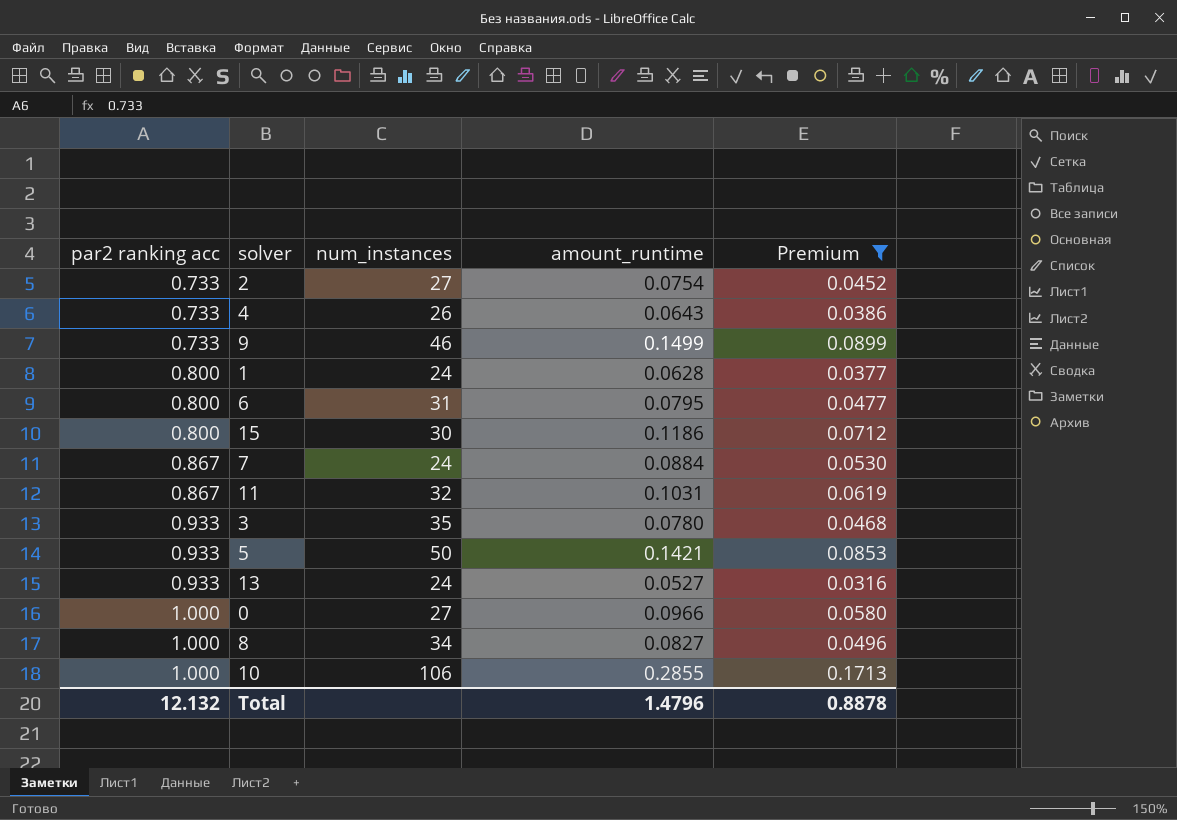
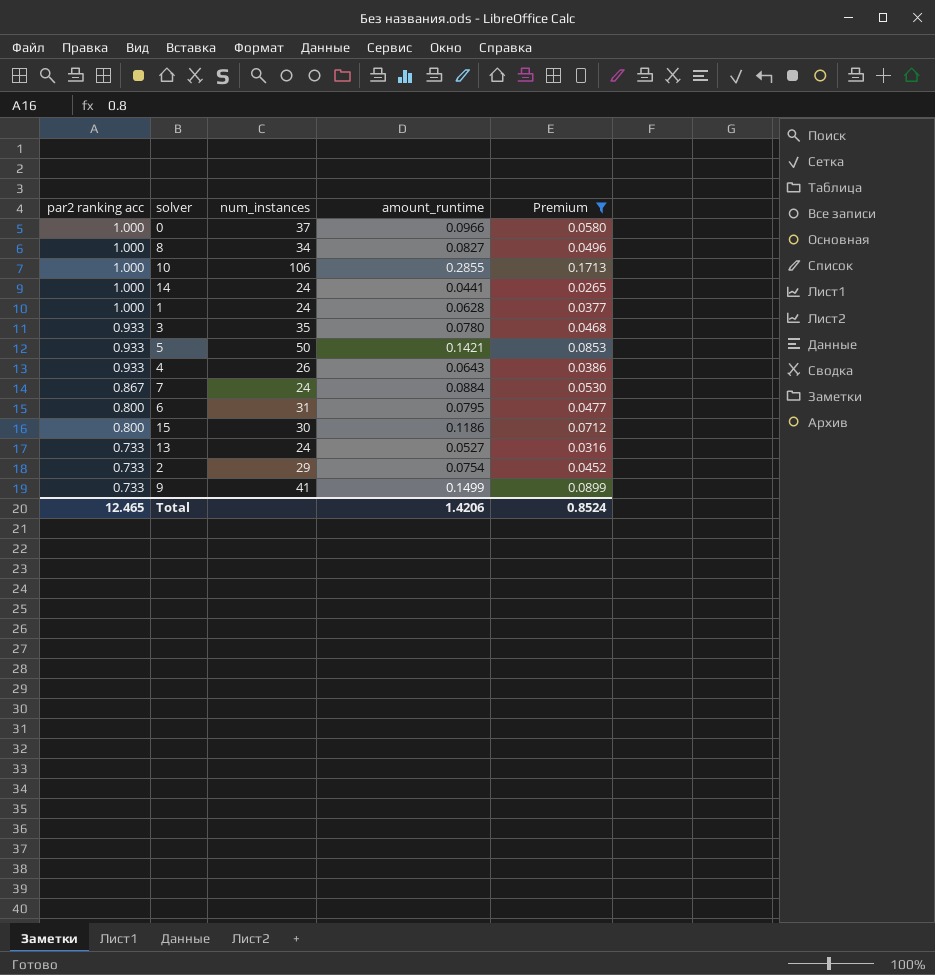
row order: par2 ranking acc ascending -> par2 ranking acc descending
row 11: 0.867 | 32 | 0.1031 | 0.0619 -> none
0 | num_instances: 27 -> 37
row 14: none -> 1.000 | 24 | 0.0441 | 0.0265
1 | par2 ranking acc: 0.800 -> 1.000
4 | par2 ranking acc: 0.733 -> 0.933
13 | par2 ranking acc: 0.933 -> 0.733
2 | num_instances: 27 -> 29
9 | num_instances: 46 -> 41
Total | par2 ranking acc: 12.132 -> 12.465
Total | amount_runtime: 1.4796 -> 1.4206
Total | Premium: 0.8878 -> 0.8524

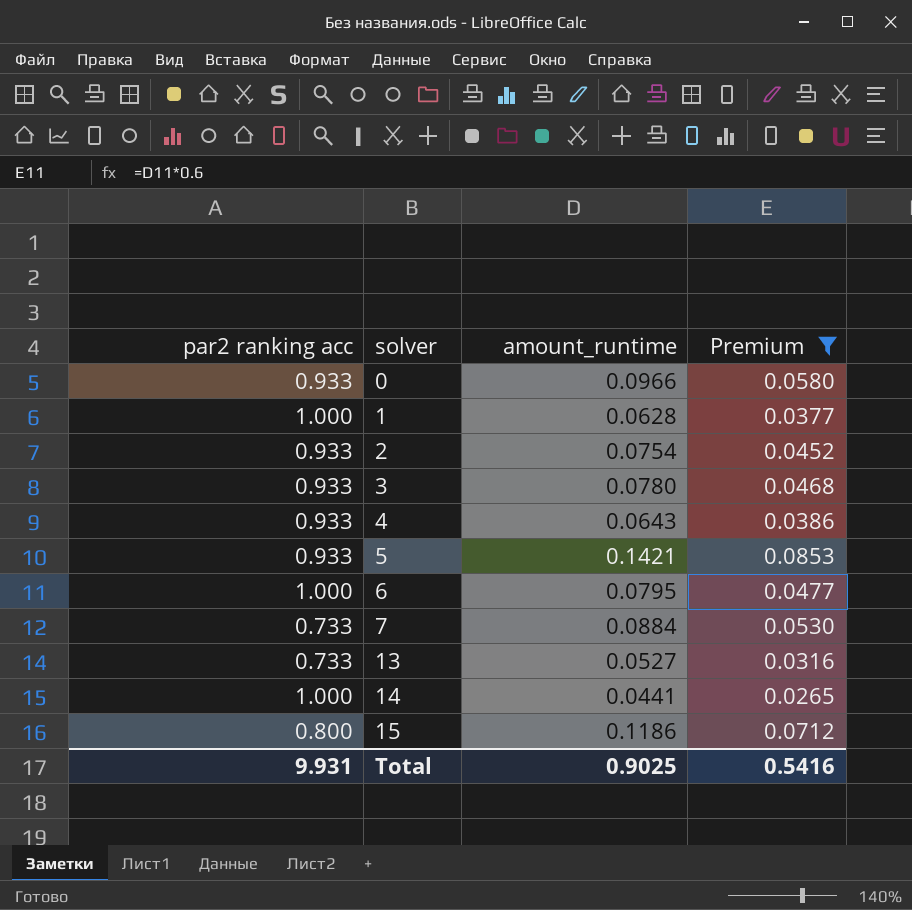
row order: par2 ranking acc descending -> solver ascending
column num_instances | position: 3 -> none
row 8: 1.000 | 34 | 0.0827 | 0.0496 -> none
row 10: 1.000 | 106 | 0.2855 | 0.1713 -> none
row 9: 0.733 | 41 | 0.1499 | 0.0899 -> none
0 | par2 ranking acc: 1.000 -> 0.933
2 | par2 ranking acc: 0.733 -> 0.933
6 | par2 ranking acc: 0.800 -> 1.000
7 | par2 ranking acc: 0.867 -> 0.733
Total | par2 ranking acc: 12.465 -> 9.931
Total | amount_runtime: 1.4206 -> 0.9025
Total | Premium: 0.8524 -> 0.5416

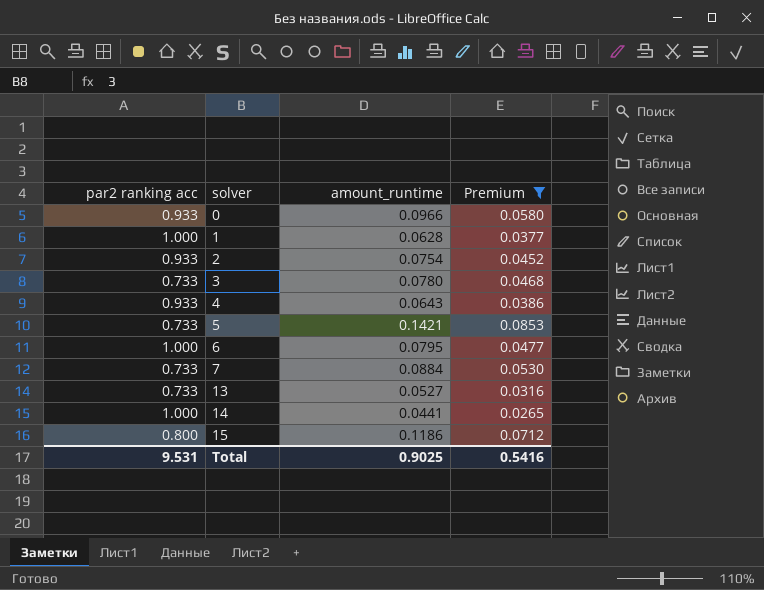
3 | par2 ranking acc: 0.933 -> 0.733
5 | par2 ranking acc: 0.933 -> 0.733
Total | par2 ranking acc: 9.931 -> 9.531

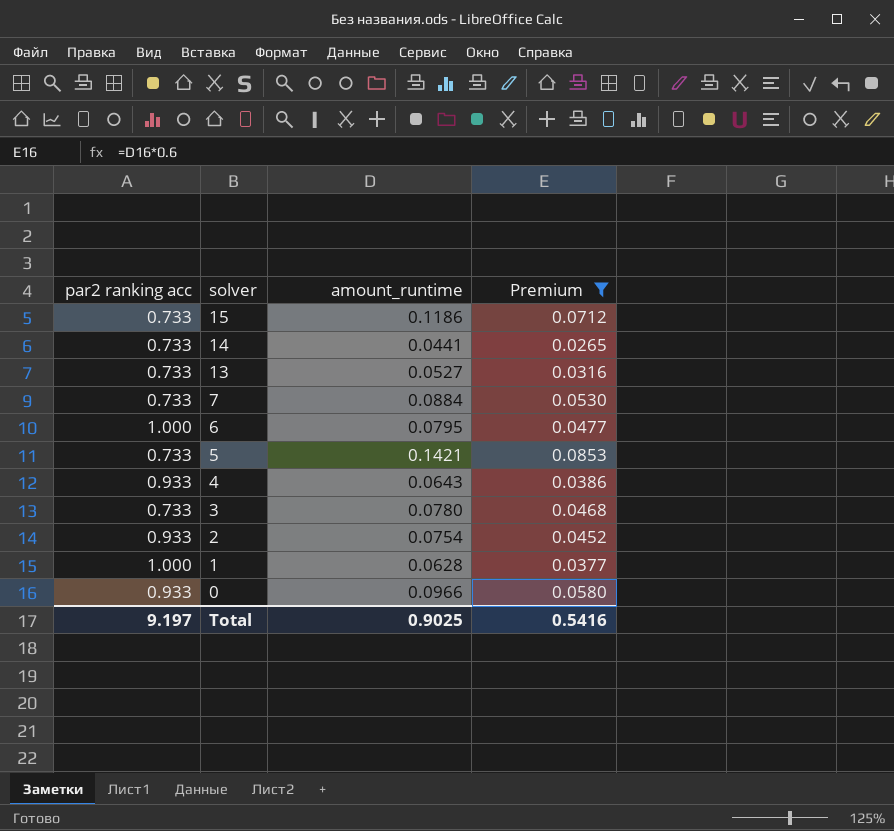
row order: solver ascending -> solver descending
15 | par2 ranking acc: 0.800 -> 0.733
14 | par2 ranking acc: 1.000 -> 0.733
Total | par2 ranking acc: 9.531 -> 9.197

